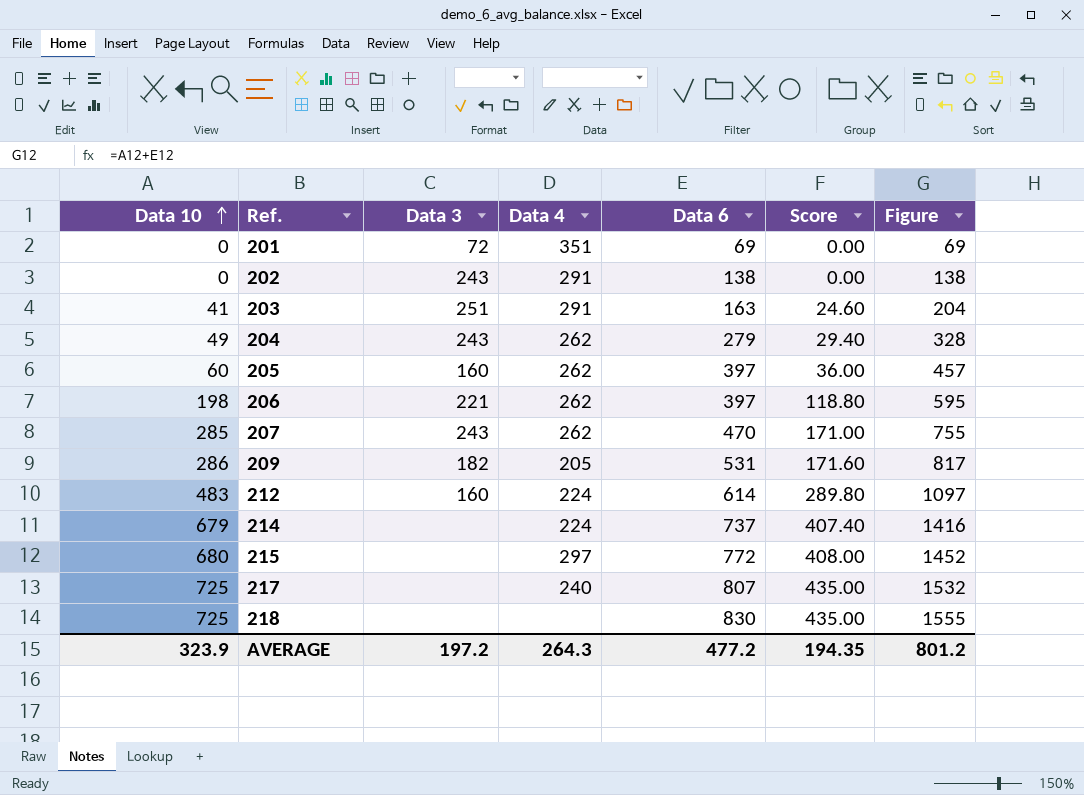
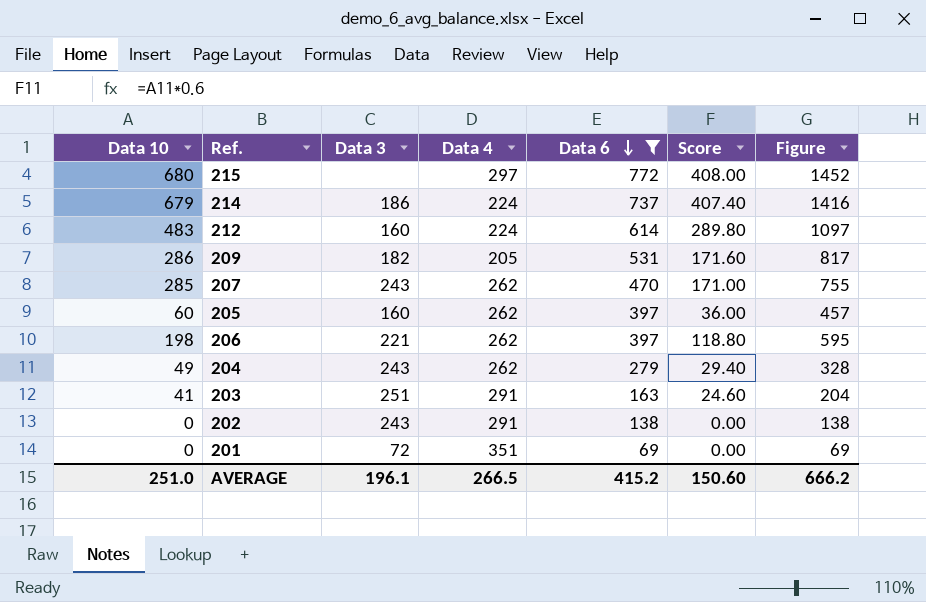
filter: none -> Data 6 <= 772
row order: Data 10 ascending -> Data 6 descending
214 | Data 3: none -> 186
AVERAGE | Data 10: 323.9 -> 251.0
AVERAGE | Data 3: 197.2 -> 196.1
AVERAGE | Data 4: 264.3 -> 266.5
AVERAGE | Data 6: 477.2 -> 415.2
AVERAGE | Score: 194.35 -> 150.60
AVERAGE | Figure: 801.2 -> 666.2

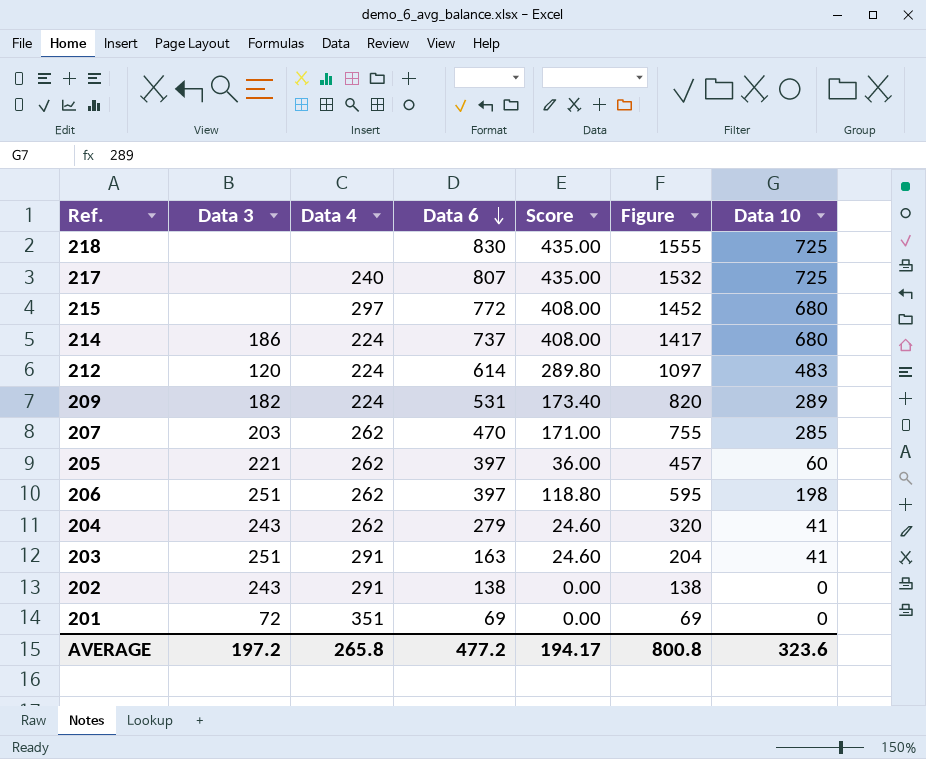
filter: Data 6 <= 772 -> none
column Data 10 | position: 1 -> 7
214 | Score: 407.40 -> 408.00
214 | Figure: 1416 -> 1417
214 | Data 10: 679 -> 680
212 | Data 3: 160 -> 120
209 | Data 4: 205 -> 224
209 | Score: 171.60 -> 173.40
209 | Figure: 817 -> 820
209 | Data 10: 286 -> 289
207 | Data 3: 243 -> 203
205 | Data 3: 160 -> 221
206 | Data 3: 221 -> 251
204 | Score: 29.40 -> 24.60
204 | Figure: 328 -> 320
204 | Data 10: 49 -> 41
AVERAGE | Data 3: 196.1 -> 197.2
AVERAGE | Data 4: 266.5 -> 265.8
AVERAGE | Data 6: 415.2 -> 477.2
AVERAGE | Score: 150.60 -> 194.17
AVERAGE | Figure: 666.2 -> 800.8
AVERAGE | Data 10: 251.0 -> 323.6

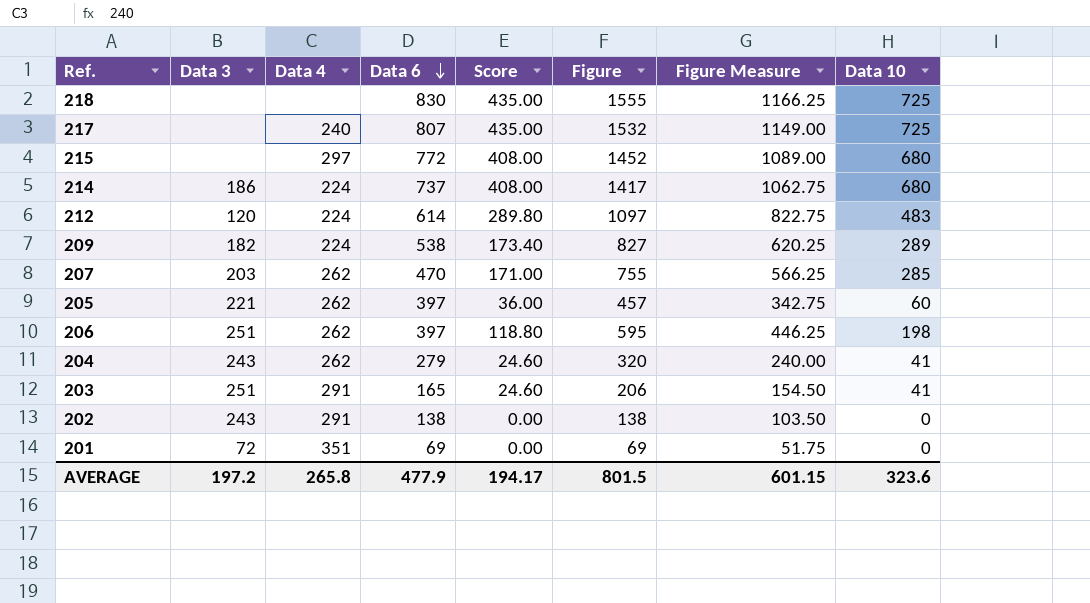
column Figure Measure | formula: none -> [Figure] * 0.75
209 | Data 6: 531 -> 538
209 | Figure: 820 -> 827
203 | Data 6: 163 -> 165
203 | Figure: 204 -> 206
AVERAGE | Data 6: 477.2 -> 477.9
AVERAGE | Figure: 800.8 -> 801.5

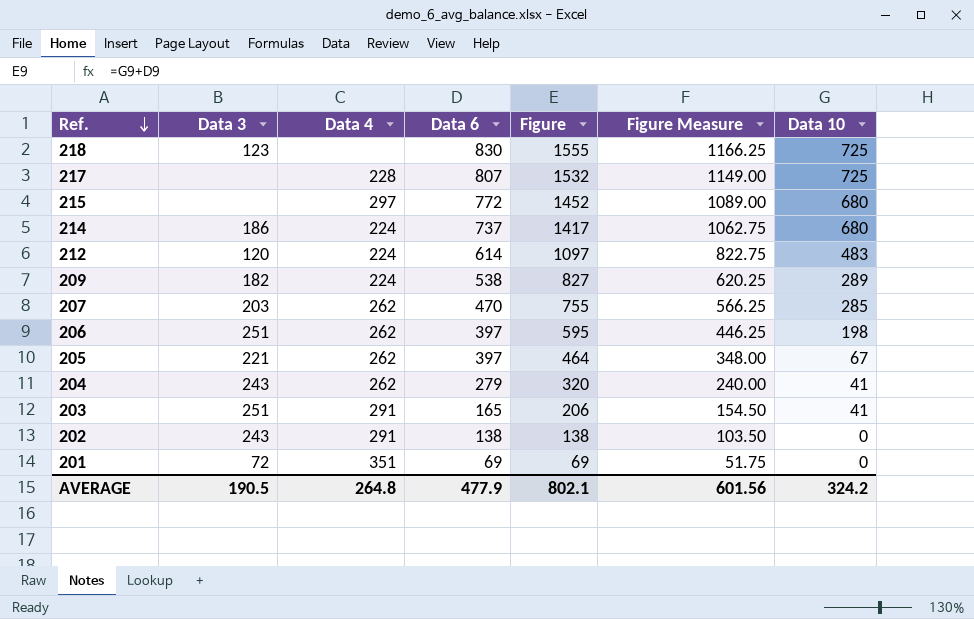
row order: Data 6 descending -> Ref. descending
column Score | formula: [Data 10] * 0.6 -> none
218 | Data 3: none -> 123
217 | Data 4: 240 -> 228
205 | Figure: 457 -> 464
205 | Figure Measure: 342.75 -> 348.00
205 | Data 10: 60 -> 67
AVERAGE | Data 3: 197.2 -> 190.5
AVERAGE | Data 4: 265.8 -> 264.8
AVERAGE | Figure: 801.5 -> 802.1
AVERAGE | Figure Measure: 601.15 -> 601.56
AVERAGE | Data 10: 323.6 -> 324.2

